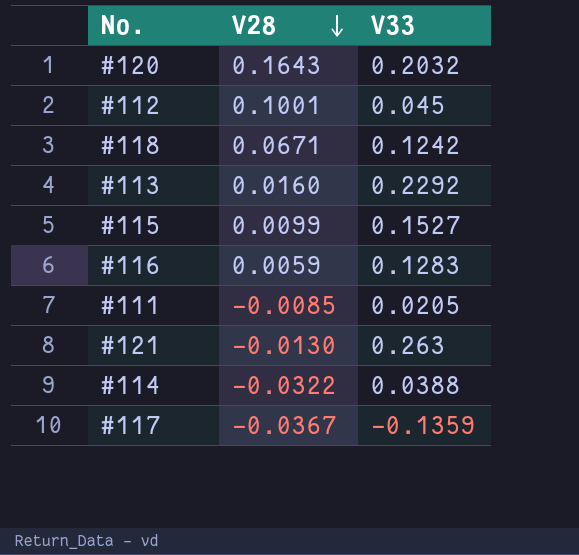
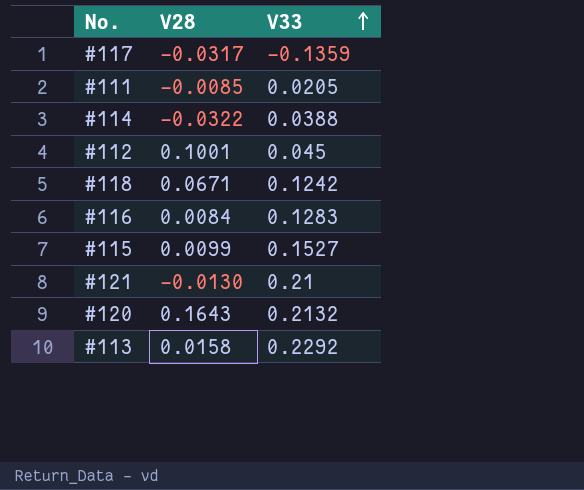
row order: V28 descending -> V33 ascending
#117 | V28: -0.0367 -> -0.0317
#116 | V28: 0.0059 -> 0.0084
#121 | V33: 0.263 -> 0.21
#120 | V33: 0.2032 -> 0.2132
#113 | V28: 0.0160 -> 0.0158

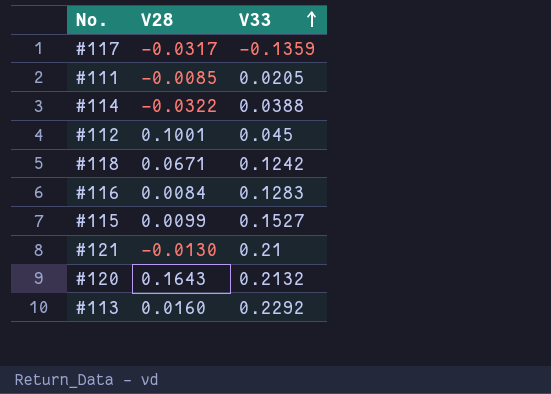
#113 | V28: 0.0158 -> 0.0160

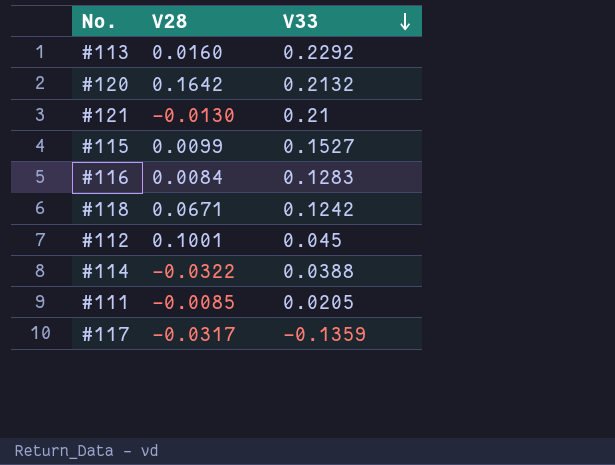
row order: V33 ascending -> V33 descending
#120 | V28: 0.1643 -> 0.1642

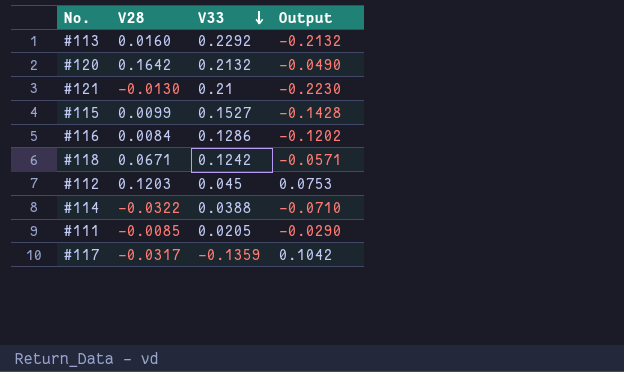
column Output | formula: none -> [V28] - [V33]
#116 | V33: 0.1283 -> 0.1286
#112 | V28: 0.1001 -> 0.1203

